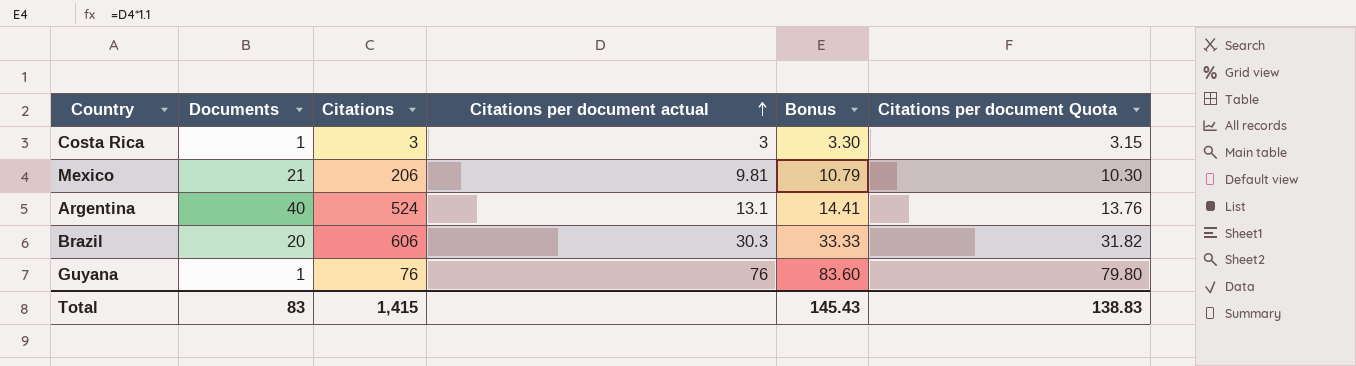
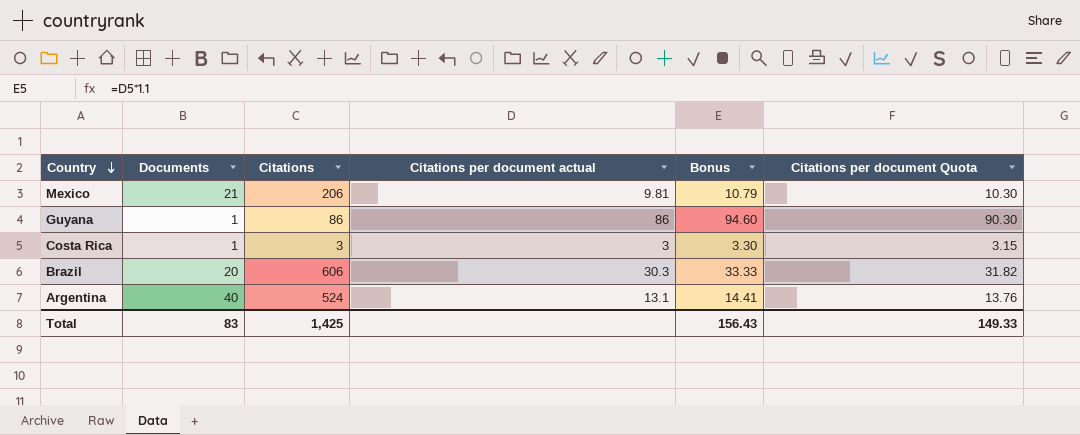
row order: Citations per document actual ascending -> Country descending
Guyana | Citations: 76 -> 86
Guyana | Citations per document actual: 76 -> 86
Guyana | Bonus: 83.60 -> 94.60
Guyana | Citations per document Quota: 79.80 -> 90.30
Total | Citations: 1,415 -> 1,425
Total | Bonus: 145.43 -> 156.43
Total | Citations per document Quota: 138.83 -> 149.33

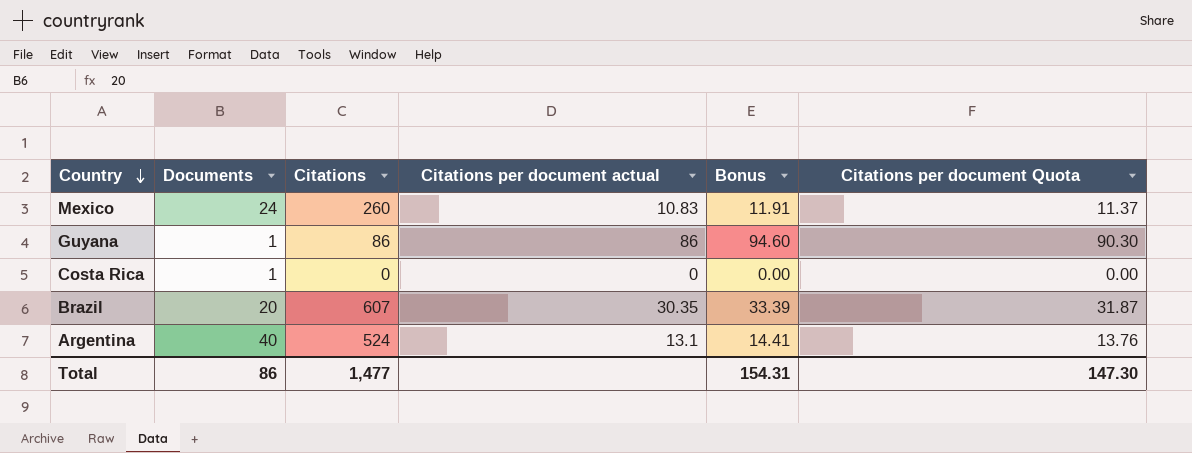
Mexico | Documents: 21 -> 24
Mexico | Citations: 206 -> 260
Mexico | Citations per document actual: 9.81 -> 10.83
Mexico | Bonus: 10.79 -> 11.91
Mexico | Citations per document Quota: 10.30 -> 11.37
Costa Rica | Citations: 3 -> 0
Costa Rica | Citations per document actual: 3 -> 0
Costa Rica | Bonus: 3.30 -> 0.00
Costa Rica | Citations per document Quota: 3.15 -> 0.00
Brazil | Citations: 606 -> 607
Brazil | Citations per document actual: 30.3 -> 30.35
Brazil | Bonus: 33.33 -> 33.39
Brazil | Citations per document Quota: 31.82 -> 31.87
Total | Documents: 83 -> 86
Total | Citations: 1,425 -> 1,477
Total | Bonus: 156.43 -> 154.31
Total | Citations per document Quota: 149.33 -> 147.30

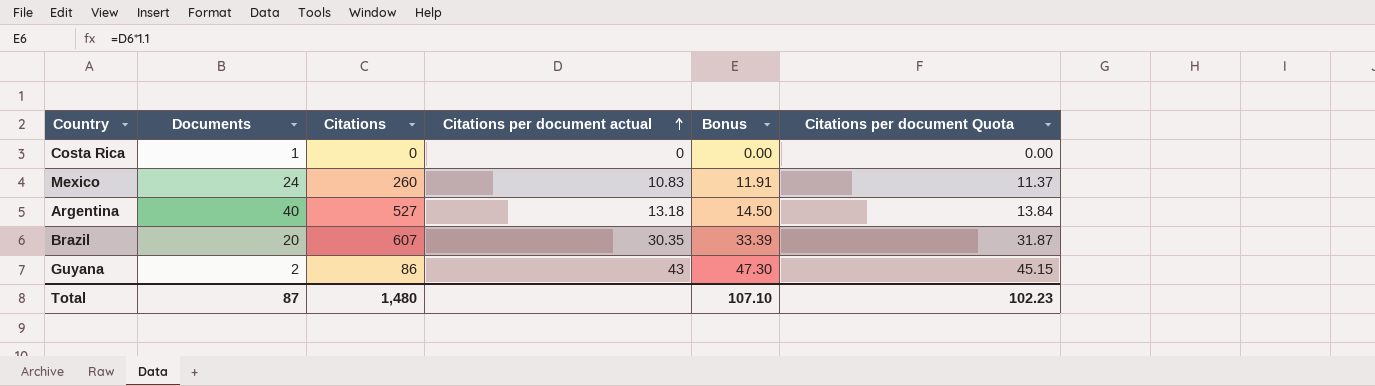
row order: Country descending -> Citations per document actual ascending
Argentina | Citations: 524 -> 527
Argentina | Citations per document actual: 13.1 -> 13.18
Argentina | Bonus: 14.41 -> 14.50
Argentina | Citations per document Quota: 13.76 -> 13.84
Guyana | Documents: 1 -> 2
Guyana | Citations per document actual: 86 -> 43
Guyana | Bonus: 94.60 -> 47.30
Guyana | Citations per document Quota: 90.30 -> 45.15
Total | Documents: 86 -> 87
Total | Citations: 1,477 -> 1,480
Total | Bonus: 154.31 -> 107.10
Total | Citations per document Quota: 147.30 -> 102.23

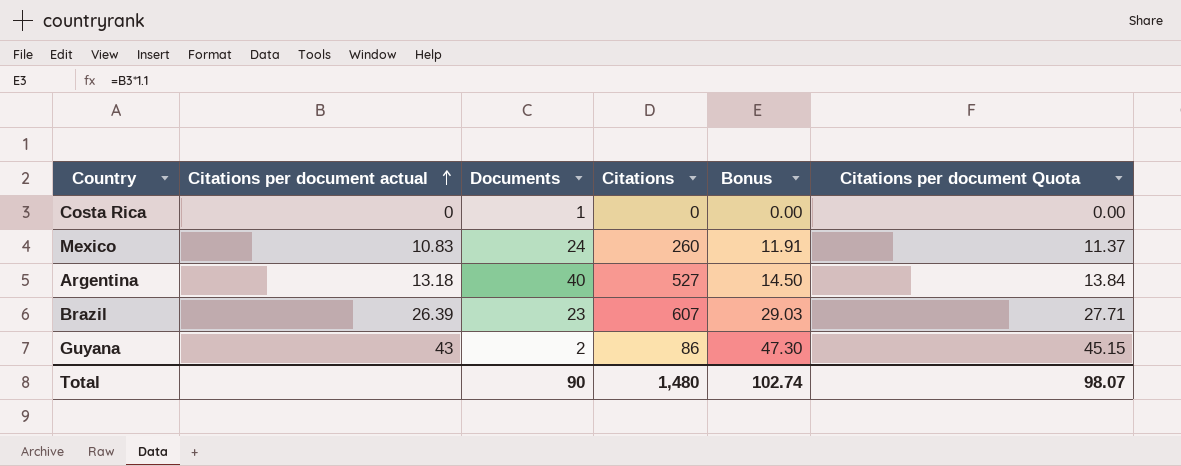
column Citations per document actual | position: 4 -> 2
Brazil | Citations per document actual: 30.35 -> 26.39
Brazil | Documents: 20 -> 23
Brazil | Bonus: 33.39 -> 29.03
Brazil | Citations per document Quota: 31.87 -> 27.71
Total | Documents: 87 -> 90
Total | Bonus: 107.10 -> 102.74
Total | Citations per document Quota: 102.23 -> 98.07

